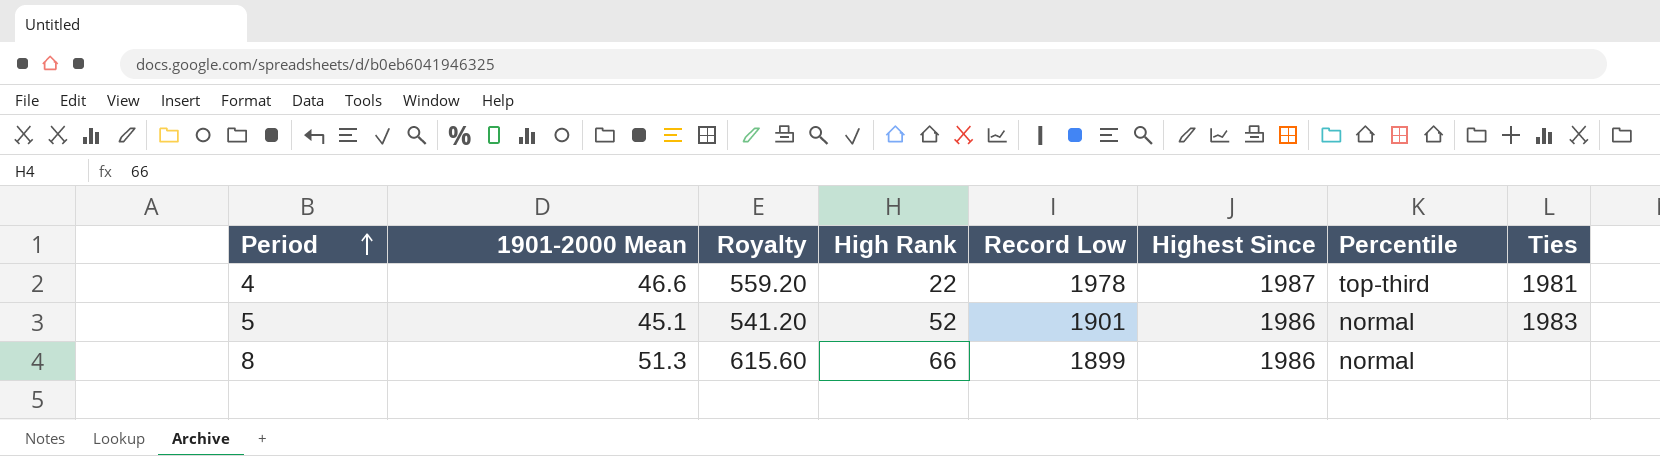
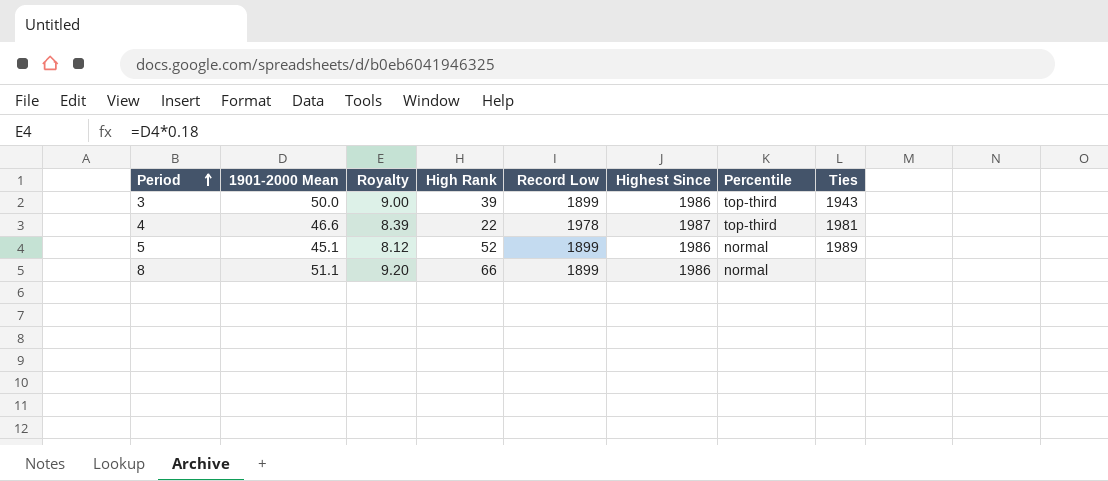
column Royalty | formula: [1901-2000 Mean] * 12 -> [1901-2000 Mean] * 0.18
row 3: none -> 50.0 | 9.00 | 39 | 1899 | 1986 | top-third | 1943
5 | Record Low: 1901 -> 1899
5 | Ties: 1983 -> 1989
8 | 1901-2000 Mean: 51.3 -> 51.1

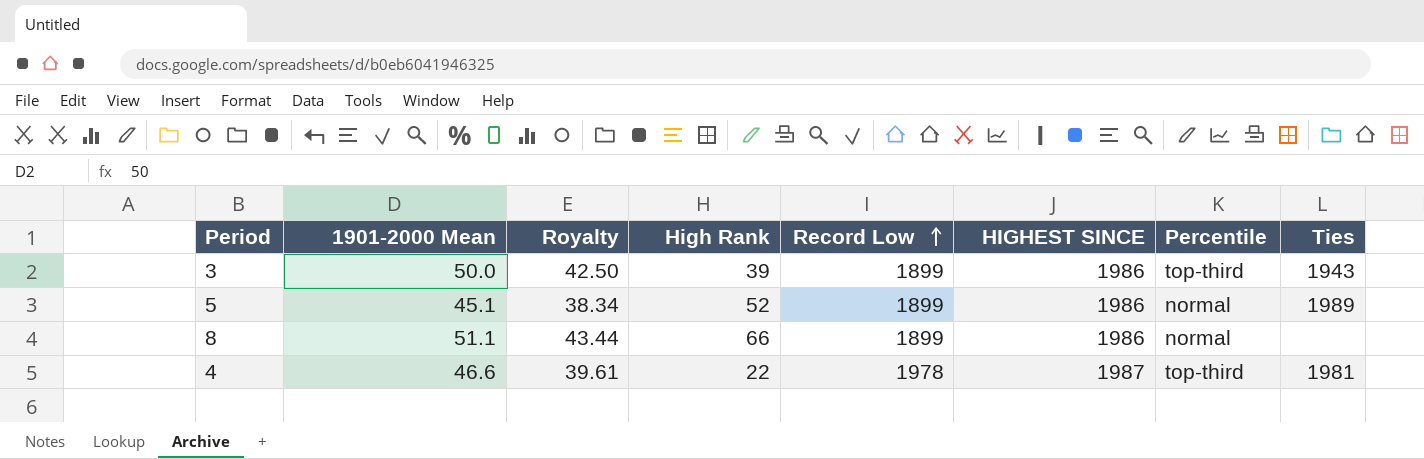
row order: Period ascending -> Record Low ascending
column Royalty | formula: [1901-2000 Mean] * 0.18 -> [1901-2000 Mean] * 0.85
column name: Highest Since -> HIGHEST SINCE

